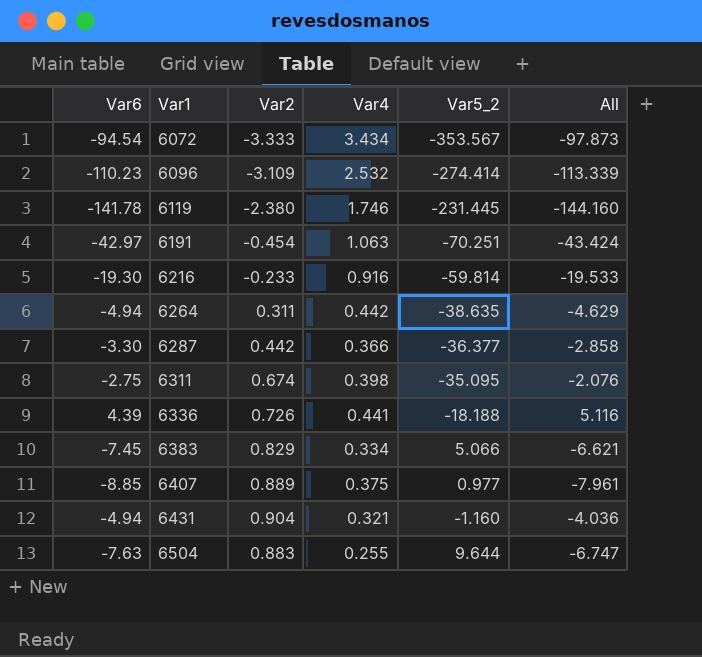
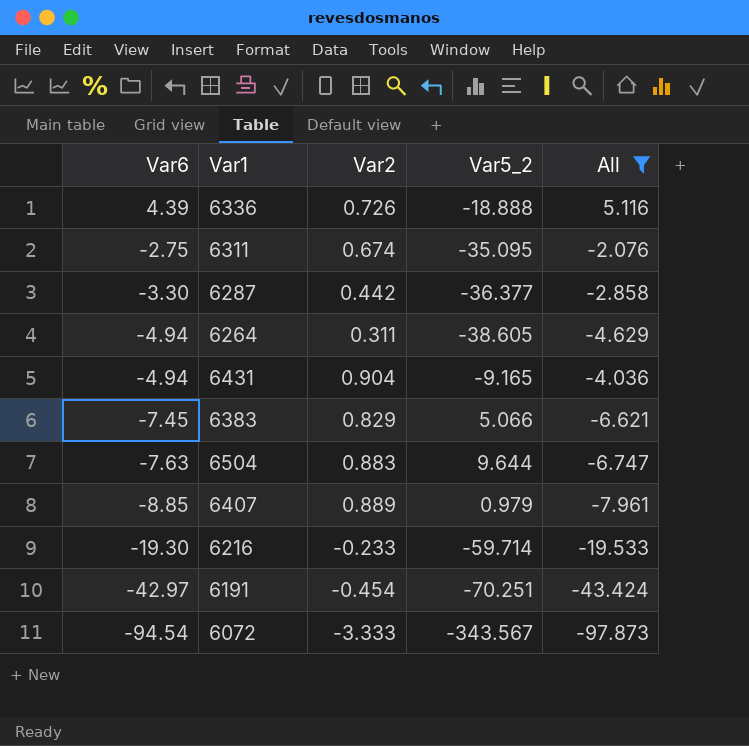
filter: none -> All >= -97.873
row order: Var1 ascending -> Var6 descending
column Var4 | position: 4 -> none
6336 | Var5_2: -18.188 -> -18.888
6264 | Var5_2: -38.635 -> -38.605
6431 | Var5_2: -1.160 -> -9.165
6407 | Var5_2: 0.977 -> 0.979
6216 | Var5_2: -59.814 -> -59.714
6072 | Var5_2: -353.567 -> -343.567

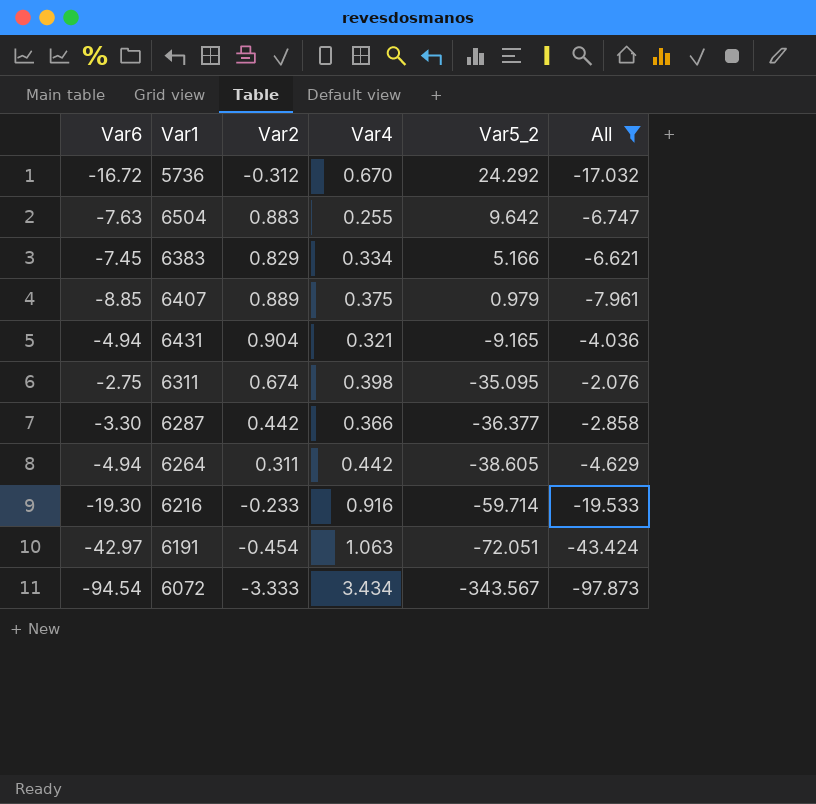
row order: Var6 descending -> Var5_2 descending
column Var4 | position: none -> 4
row 6336: 4.39 | 0.726 | -18.888 | 5.116 -> none
row 5736: none -> -16.72 | -0.312 | 0.670 | 24.292 | -17.032
6504 | Var5_2: 9.644 -> 9.642
6383 | Var5_2: 5.066 -> 5.166
6191 | Var5_2: -70.251 -> -72.051

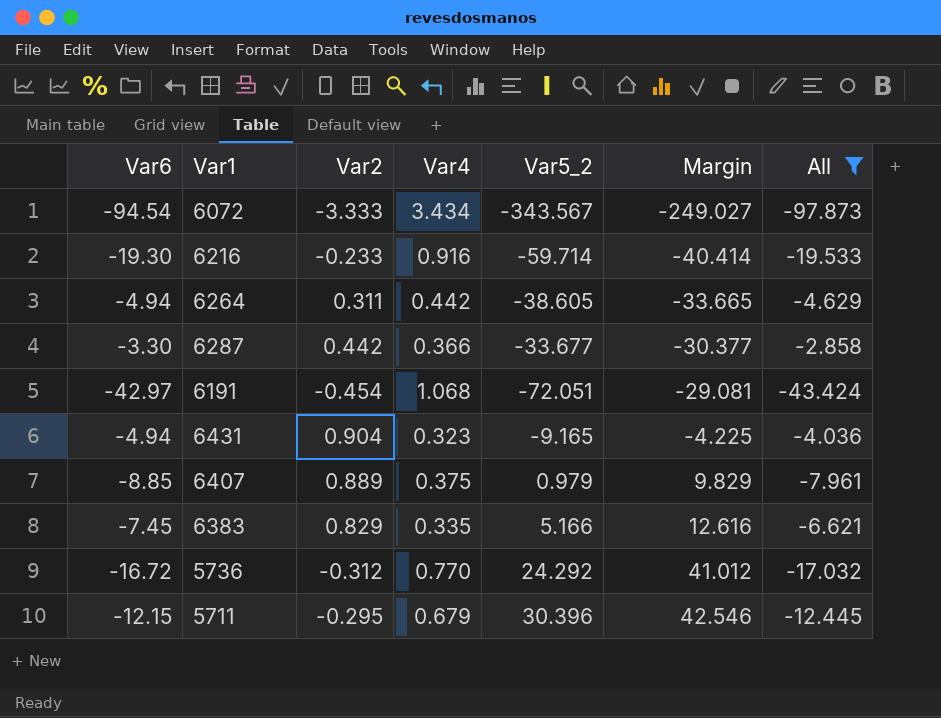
row order: Var5_2 descending -> Margin ascending
column Margin | formula: none -> [Var5_2] - [Var6]
row 6504: -7.63 | 0.883 | 0.255 | 9.642 | -6.747 -> none
row 6311: -2.75 | 0.674 | 0.398 | -35.095 | -2.076 -> none
6287 | Var5_2: -36.377 -> -33.677
6191 | Var4: 1.063 -> 1.068
6431 | Var4: 0.321 -> 0.323
6383 | Var4: 0.334 -> 0.335
5736 | Var4: 0.670 -> 0.770
row 5711: none -> -12.15 | -0.295 | 0.679 | 30.396 | 42.546 | -12.445

